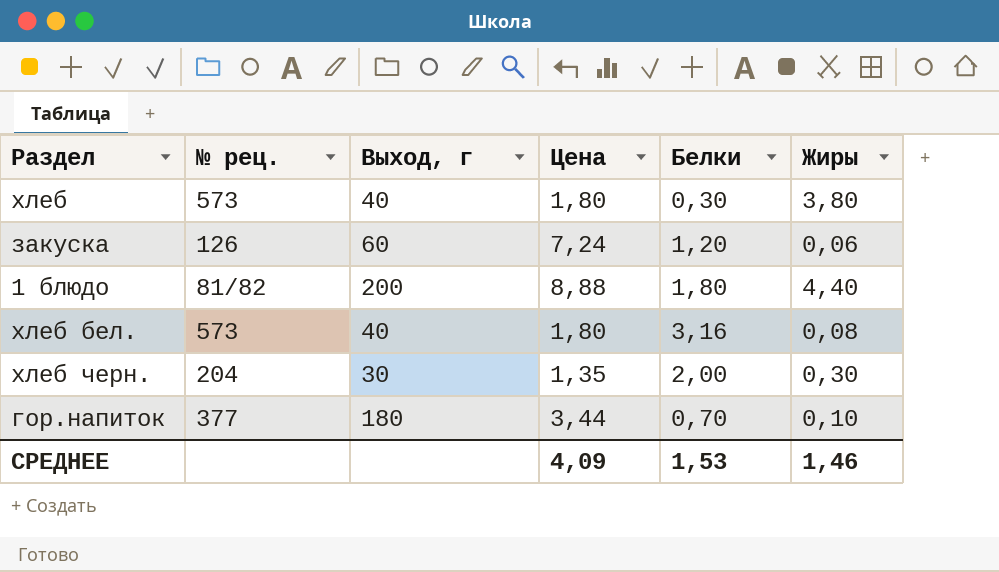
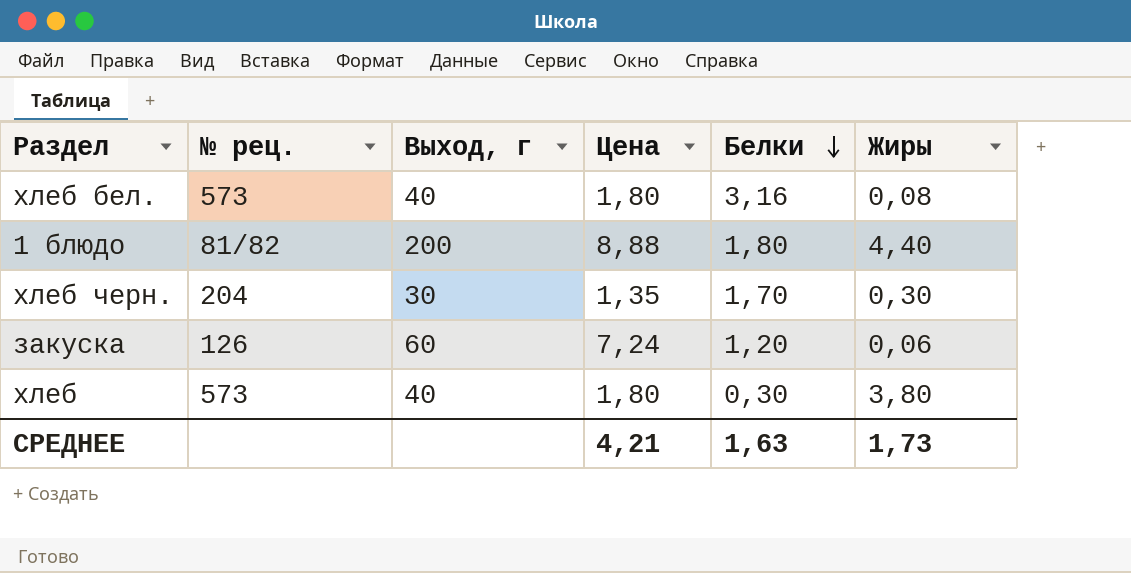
row order: none -> Белки descending
row гор.напиток: 377 | 180 | 3,44 | 0,70 | 0,10 -> none
хлеб черн. | Белки: 2,00 -> 1,70
СРЕДНЕЕ | Цена: 4,09 -> 4,21
СРЕДНЕЕ | Белки: 1,53 -> 1,63
СРЕДНЕЕ | Жиры: 1,46 -> 1,73

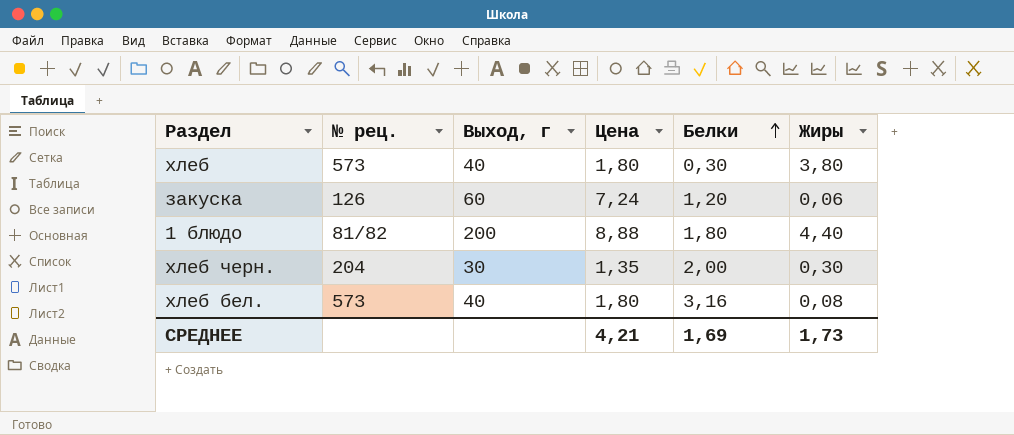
row order: Белки descending -> Белки ascending
хлеб черн. | Белки: 1,70 -> 2,00
СРЕДНЕЕ | Белки: 1,63 -> 1,69

